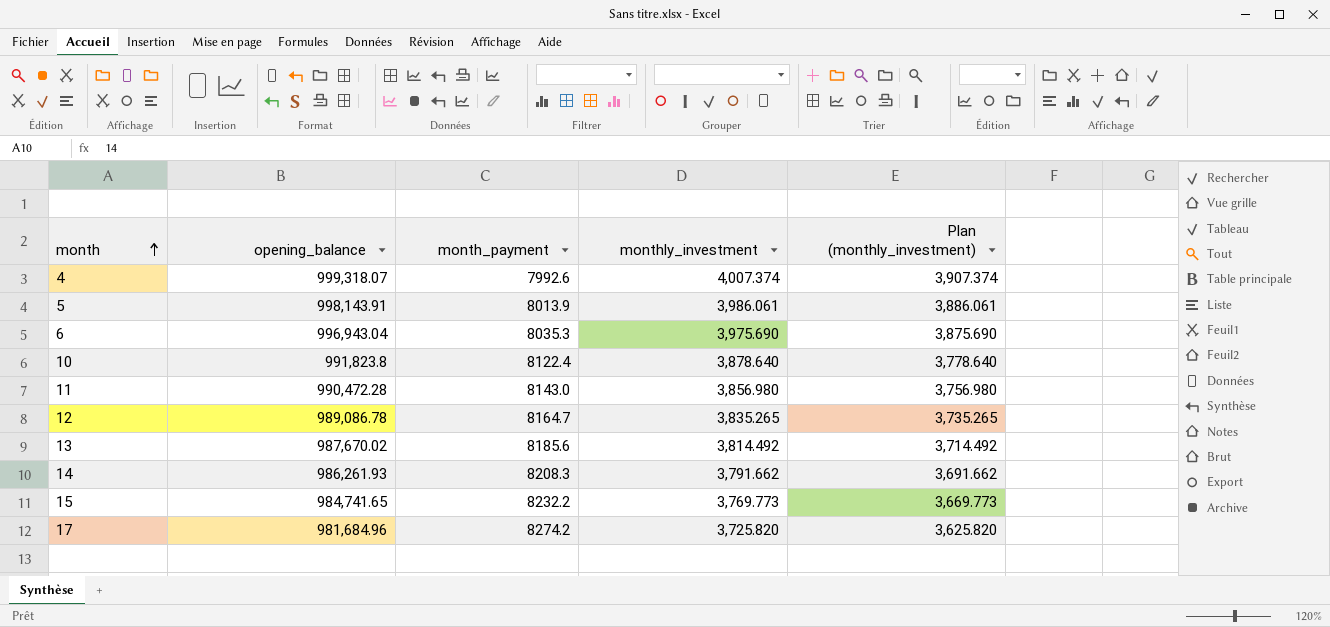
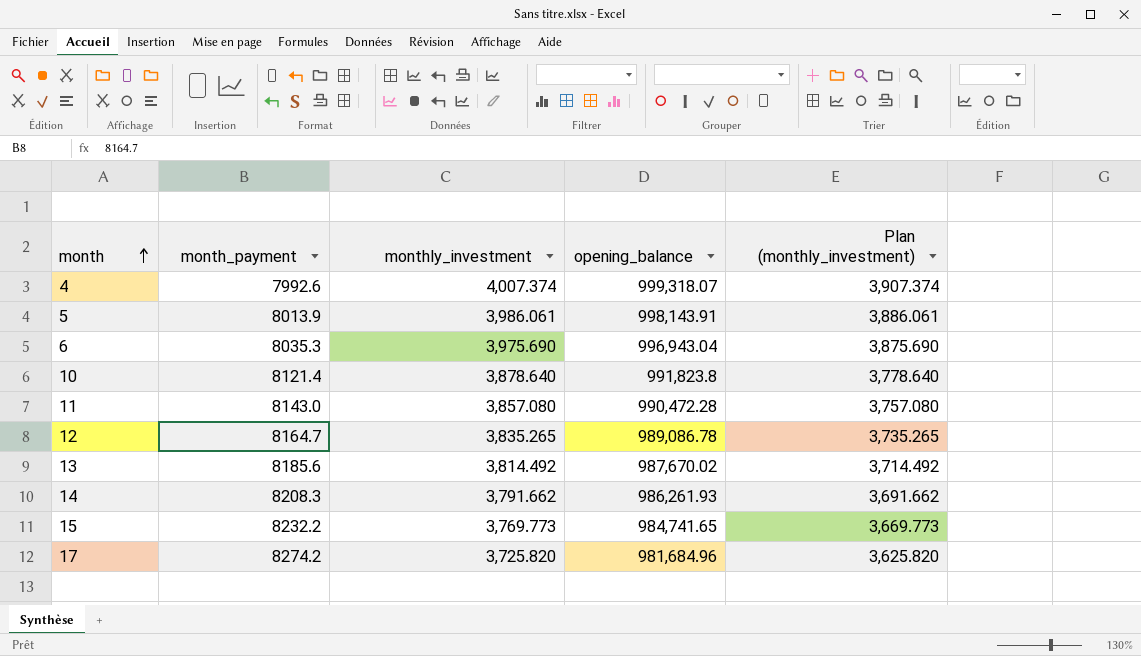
column opening_balance | position: 2 -> 4
10 | month_payment: 8122.4 -> 8121.4
11 | monthly_investment: 3,856.980 -> 3,857.080
11 | Plan (monthly_investment): 3,756.980 -> 3,757.080

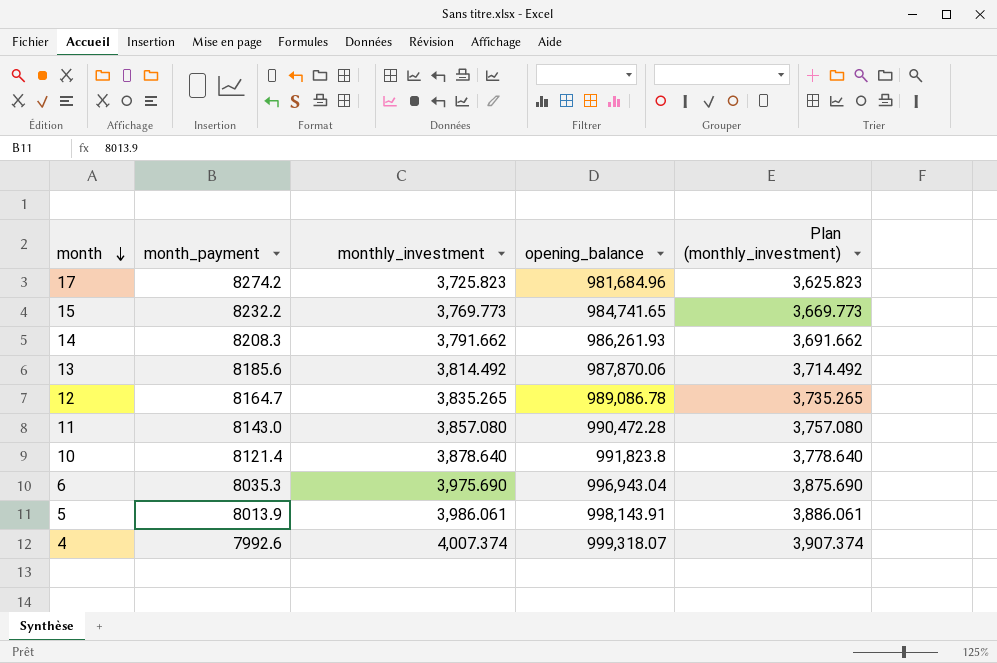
row order: month ascending -> month descending
17 | monthly_investment: 3,725.820 -> 3,725.823
17 | Plan (monthly_investment): 3,625.820 -> 3,625.823
13 | opening_balance: 987,670.02 -> 987,870.06

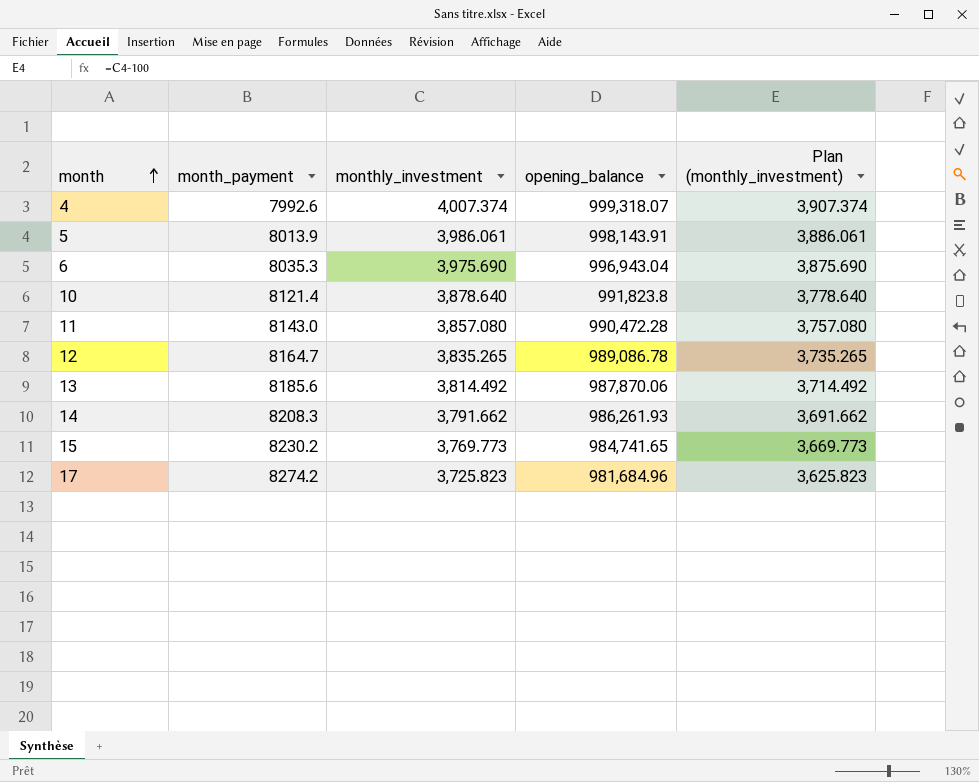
row order: month descending -> month ascending
15 | month_payment: 8232.2 -> 8230.2

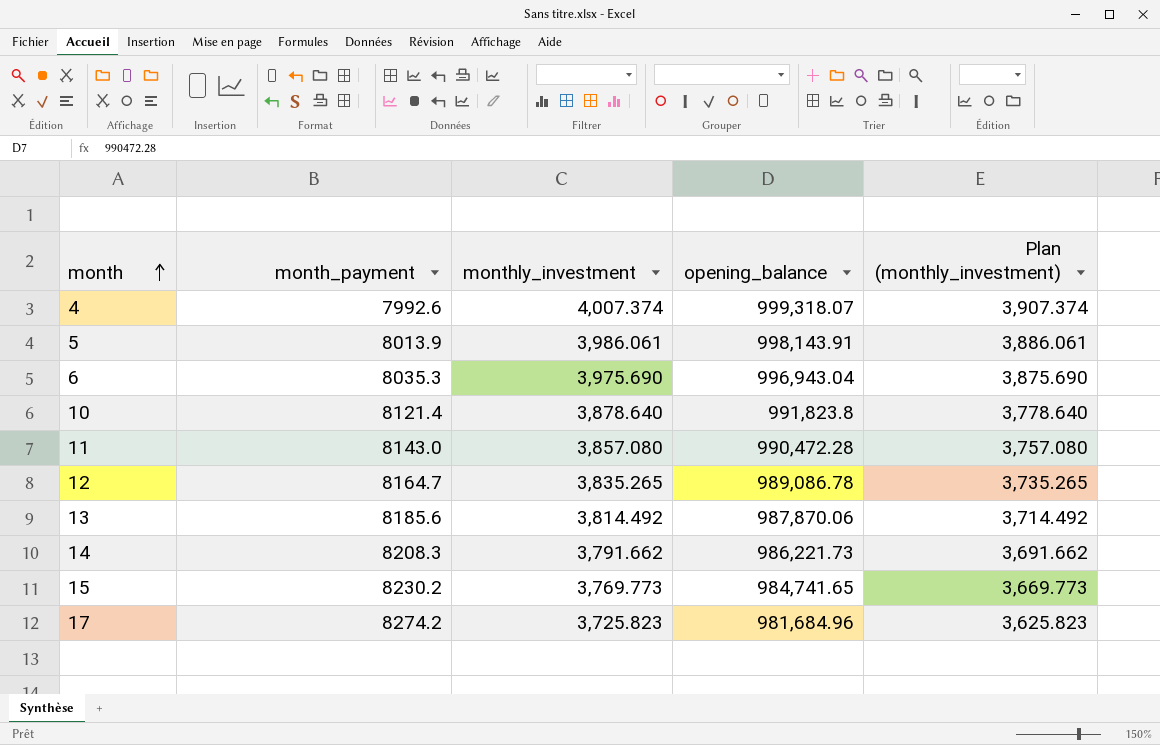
14 | opening_balance: 986,261.93 -> 986,221.73

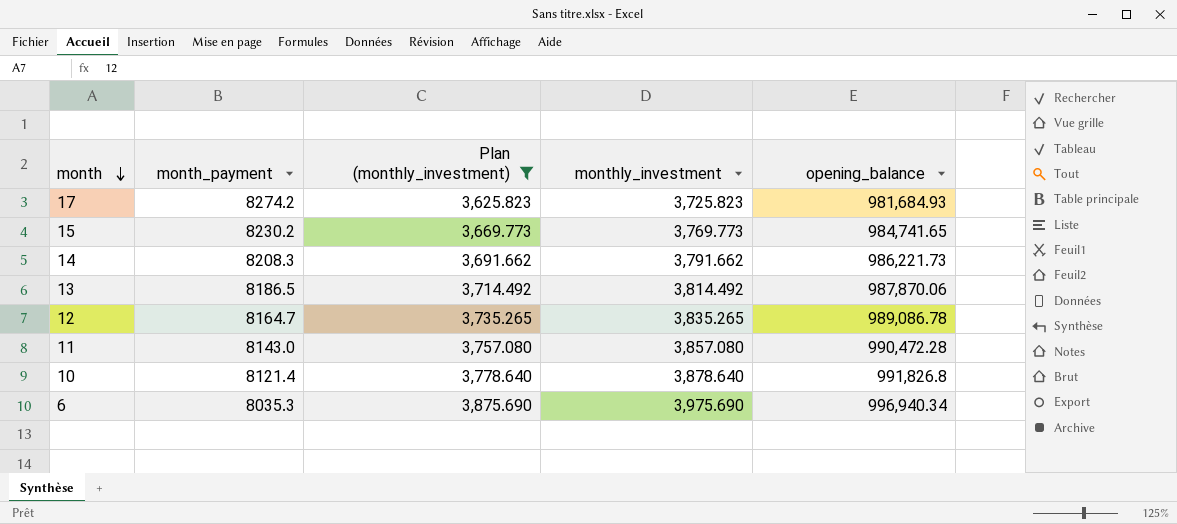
filter: none -> Plan (monthly_investment) <= 3,875.690
row order: month ascending -> month descending
column Plan (monthly_investment) | position: 5 -> 3
17 | opening_balance: 981,684.96 -> 981,684.93
13 | month_payment: 8185.6 -> 8186.5
10 | opening_balance: 991,823.8 -> 991,826.8
6 | opening_balance: 996,943.04 -> 996,940.34

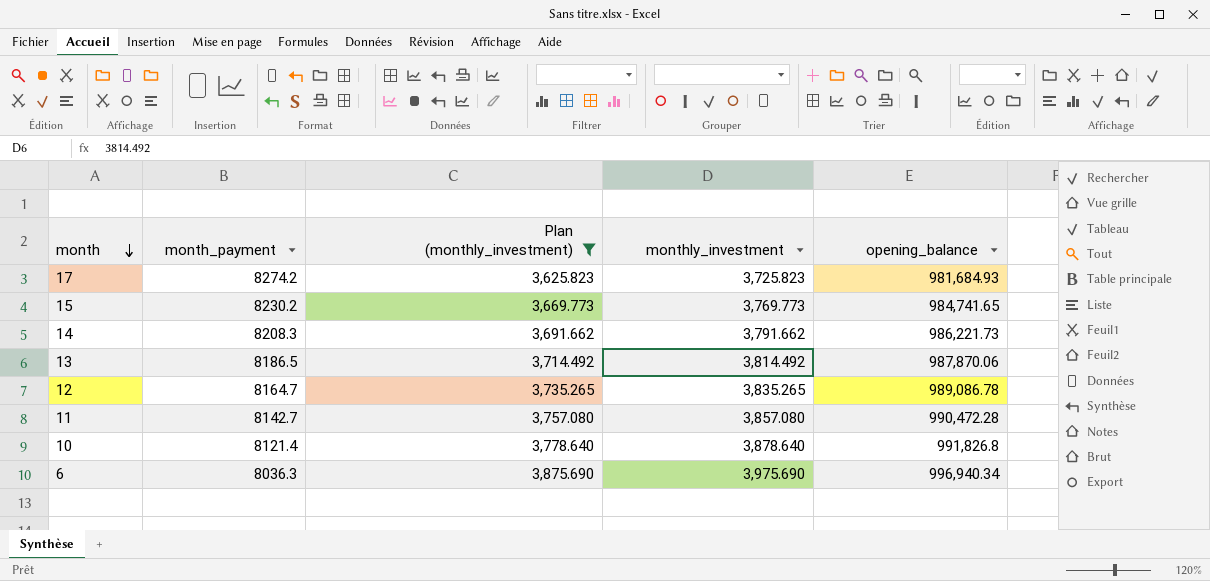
11 | month_payment: 8143.0 -> 8142.7
6 | month_payment: 8035.3 -> 8036.3

